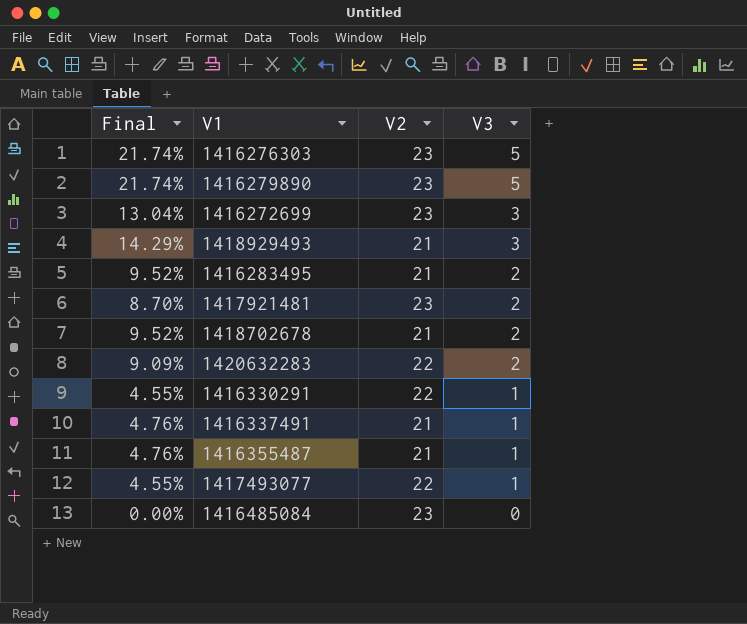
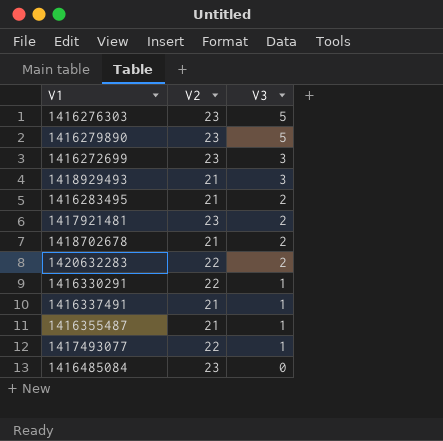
column Final | formula: [V3] / [V2] -> none

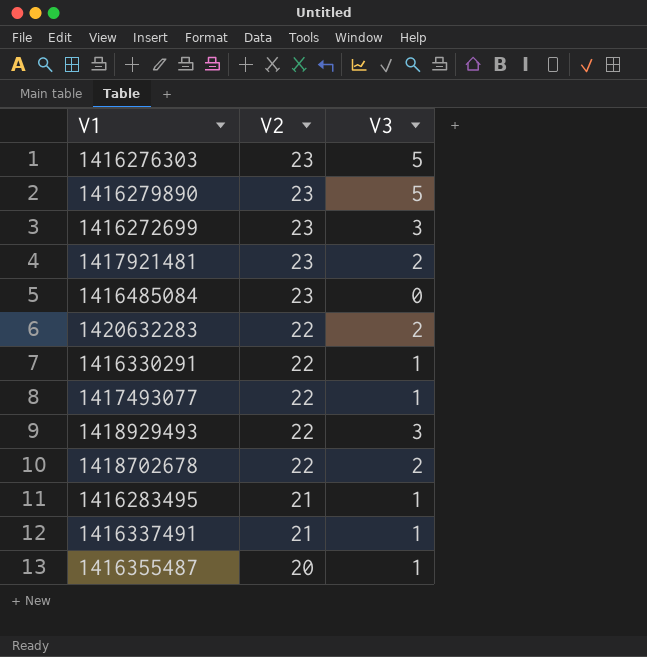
row order: V3 descending -> V2 descending
1418929493 | V2: 21 -> 22
1418702678 | V2: 21 -> 22
1416283495 | V3: 2 -> 1
1416355487 | V2: 21 -> 20

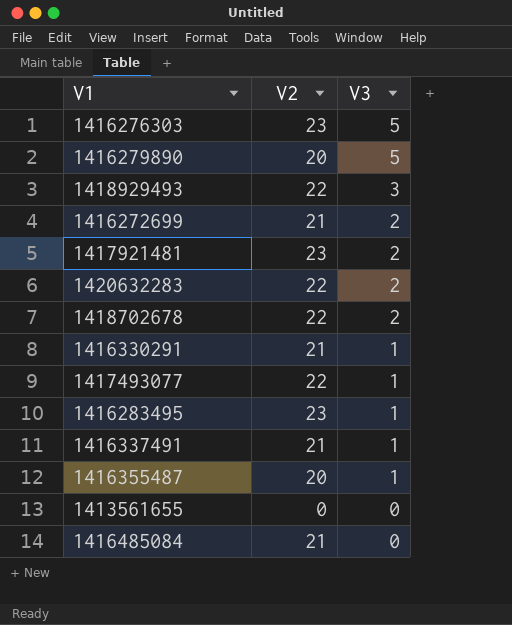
row order: V2 descending -> V3 descending
1416279890 | V2: 23 -> 20
1416272699 | V2: 23 -> 21
1416272699 | V3: 3 -> 2
1416330291 | V2: 22 -> 21
1416283495 | V2: 21 -> 23
row 1413561655: none -> 0 | 0
1416485084 | V2: 23 -> 21

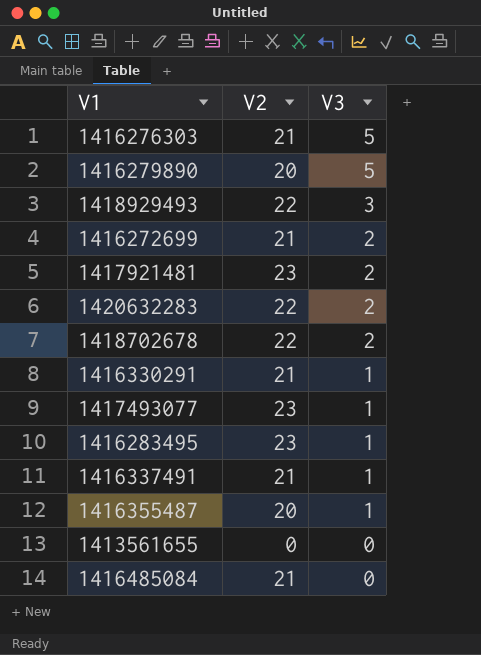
1416276303 | V2: 23 -> 21
1417493077 | V2: 22 -> 23

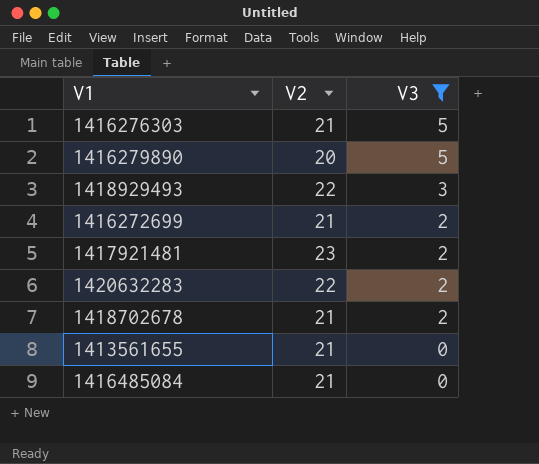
filter: none -> V3 != 1
1418702678 | V2: 22 -> 21
1413561655 | V2: 0 -> 21

